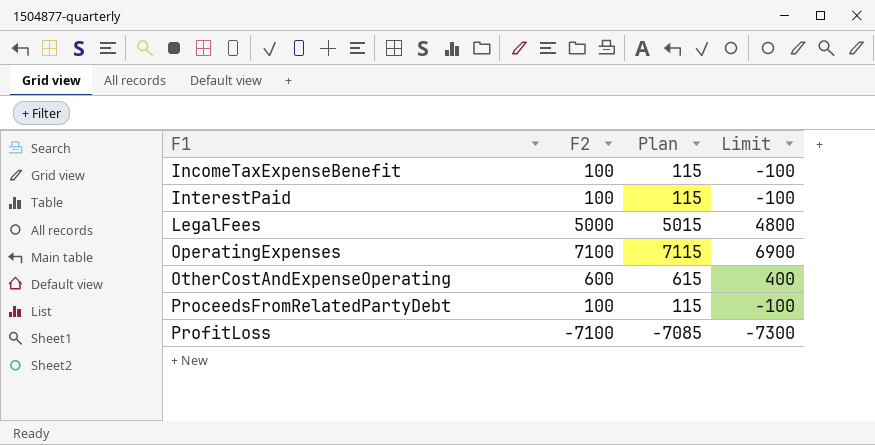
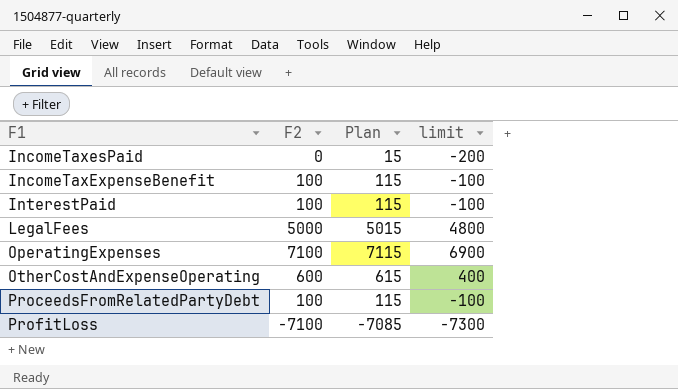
column name: Limit -> limit
row IncomeTaxesPaid: none -> 0 | 15 | -200

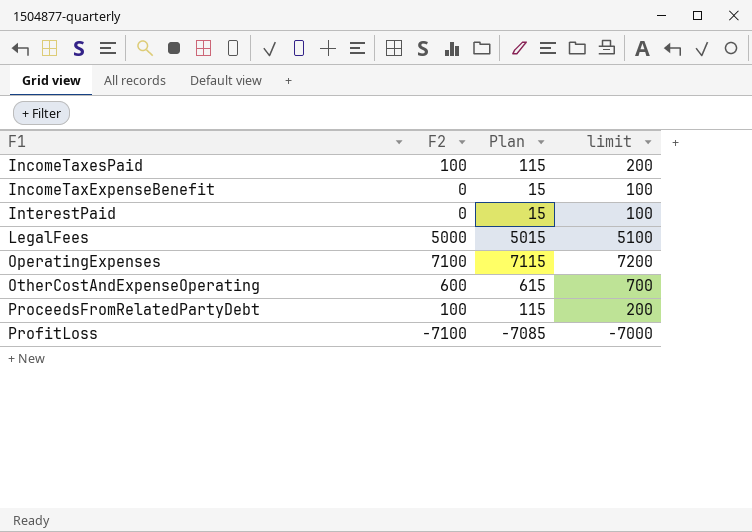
column limit | formula: [F2] - 200 -> [F2] + 100
IncomeTaxesPaid | F2: 0 -> 100
IncomeTaxesPaid | Plan: 15 -> 115
IncomeTaxExpenseBenefit | F2: 100 -> 0
IncomeTaxExpenseBenefit | Plan: 115 -> 15
InterestPaid | F2: 100 -> 0
InterestPaid | Plan: 115 -> 15

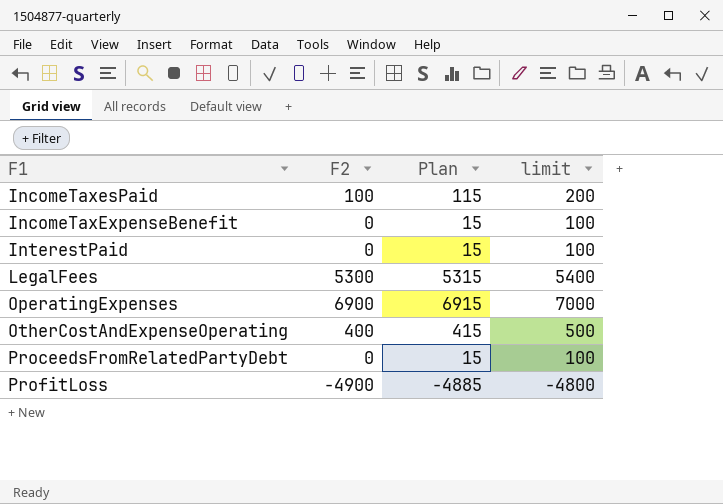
LegalFees | F2: 5000 -> 5300
LegalFees | Plan: 5015 -> 5315
LegalFees | limit: 5100 -> 5400
OperatingExpenses | F2: 7100 -> 6900
OperatingExpenses | Plan: 7115 -> 6915
OperatingExpenses | limit: 7200 -> 7000
OtherCostAndExpenseOperating | F2: 600 -> 400
OtherCostAndExpenseOperating | Plan: 615 -> 415
OtherCostAndExpenseOperating | limit: 700 -> 500
ProceedsFromRelatedPartyDebt | F2: 100 -> 0
ProceedsFromRelatedPartyDebt | Plan: 115 -> 15
ProceedsFromRelatedPartyDebt | limit: 200 -> 100
ProfitLoss | F2: -7100 -> -4900
ProfitLoss | Plan: -7085 -> -4885
ProfitLoss | limit: -7000 -> -4800

